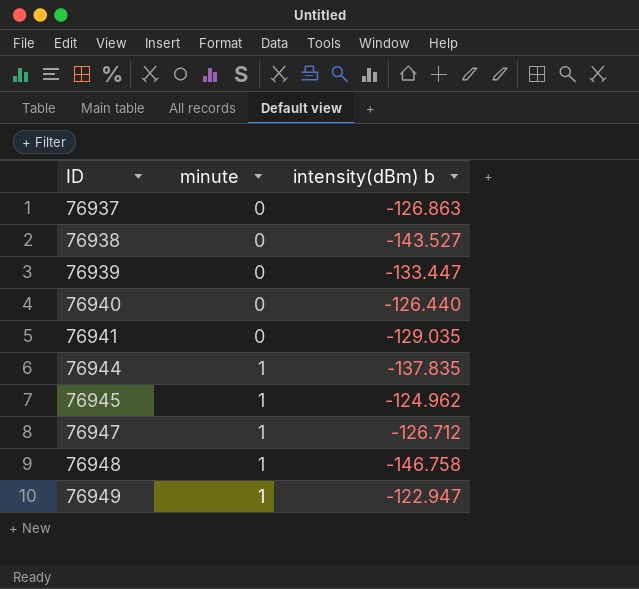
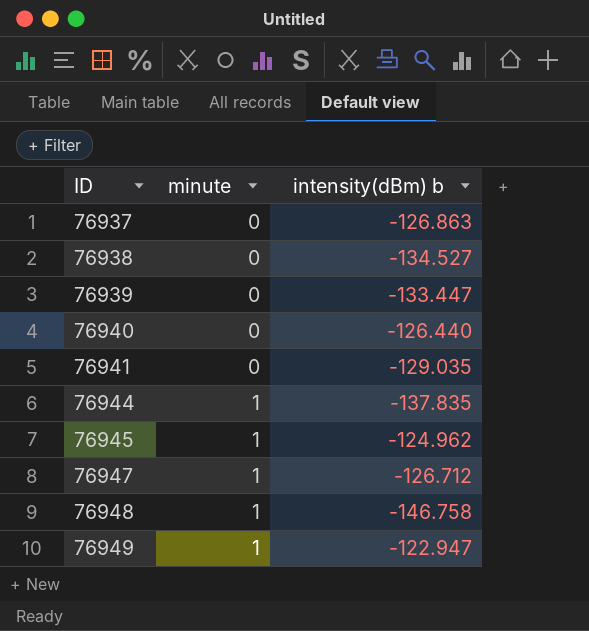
76938 | intensity(dBm) b: -143.527 -> -134.527

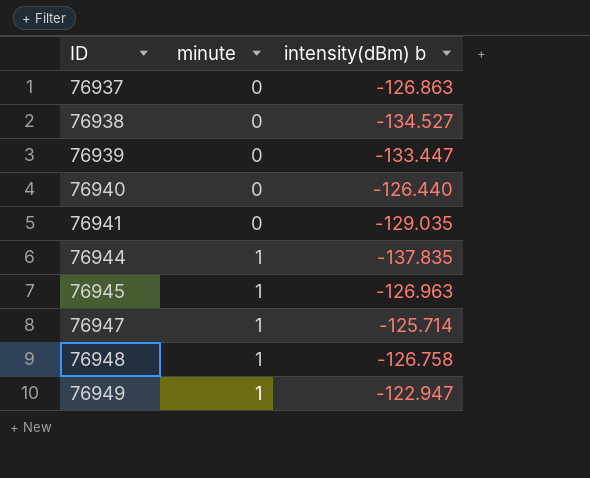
76945 | intensity(dBm) b: -124.962 -> -126.963
76947 | intensity(dBm) b: -126.712 -> -125.714
76948 | intensity(dBm) b: -146.758 -> -126.758

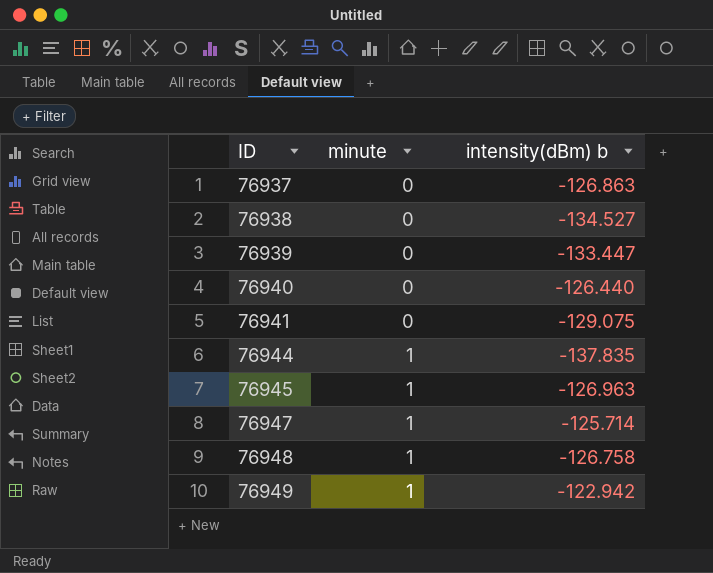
76941 | intensity(dBm) b: -129.035 -> -129.075
76949 | intensity(dBm) b: -122.947 -> -122.942

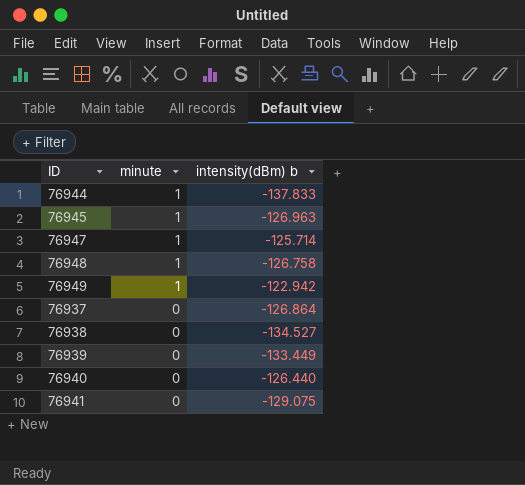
row order: ID ascending -> minute descending
76944 | intensity(dBm) b: -137.835 -> -137.833
76937 | intensity(dBm) b: -126.863 -> -126.864
76939 | intensity(dBm) b: -133.447 -> -133.449

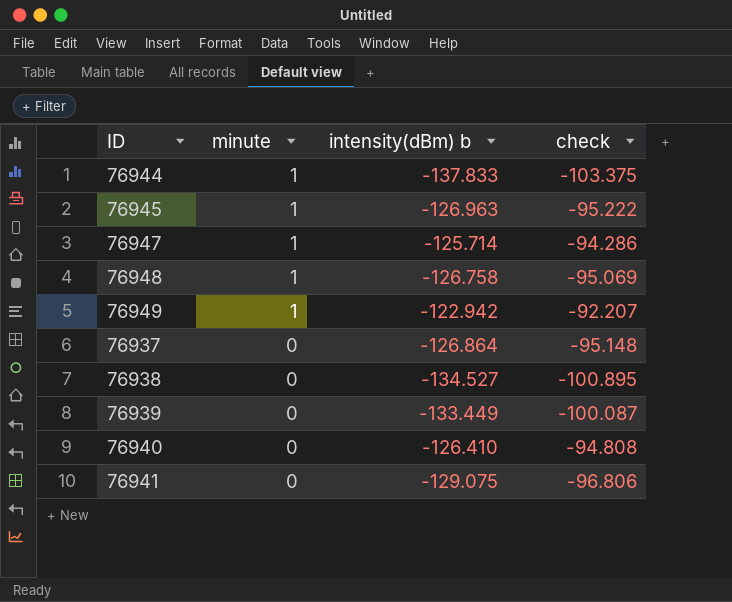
column check | formula: none -> [intensity(dBm) b] * 0.75
76940 | intensity(dBm) b: -126.440 -> -126.410

